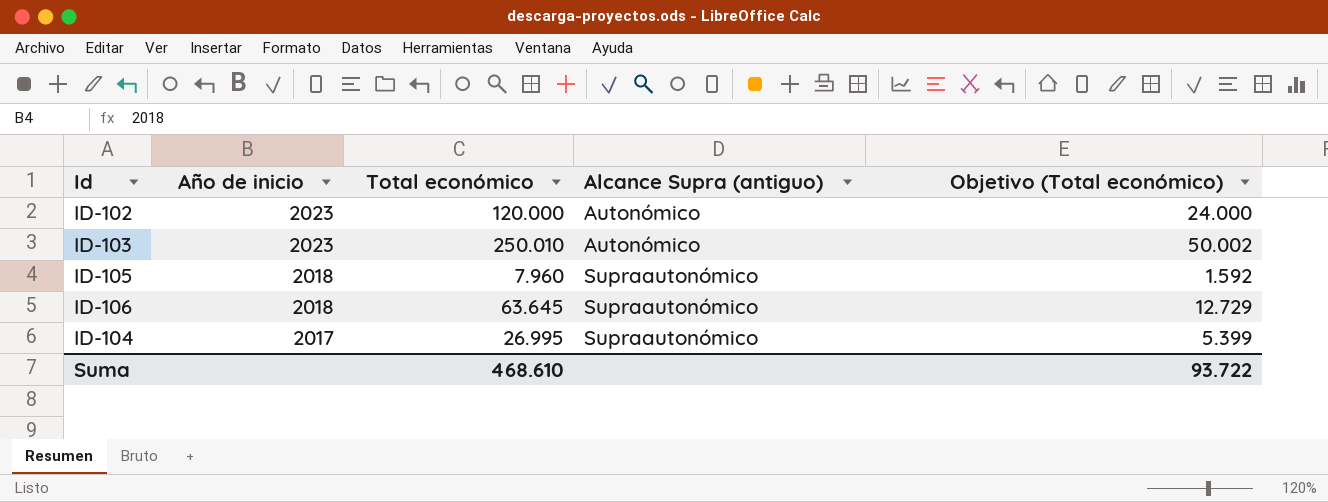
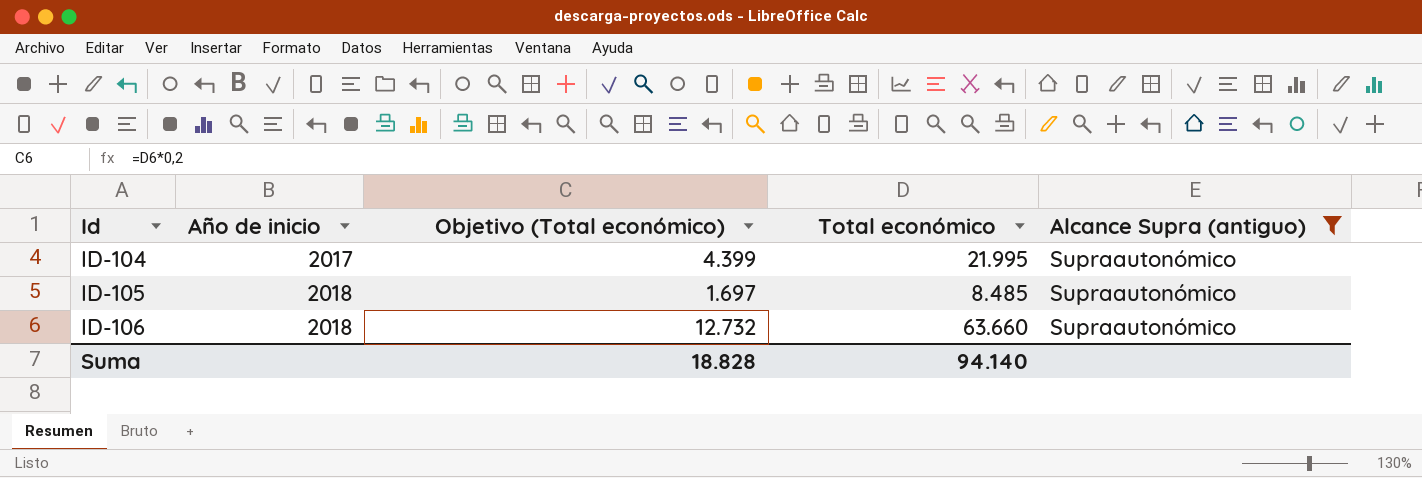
filter: none -> Alcance Supra (antiguo) = Supraautonómico
row order: Año de inicio descending -> Id ascending
column Objetivo (Total económico) | position: 5 -> 3
ID-104 | Objetivo (Total económico): 5.399 -> 4.399
ID-104 | Total económico: 26.995 -> 21.995
ID-105 | Objetivo (Total económico): 1.592 -> 1.697
ID-105 | Total económico: 7.960 -> 8.485
ID-106 | Objetivo (Total económico): 12.729 -> 12.732
ID-106 | Total económico: 63.645 -> 63.660
Suma | Objetivo (Total económico): 93.722 -> 18.828
Suma | Total económico: 468.610 -> 94.140

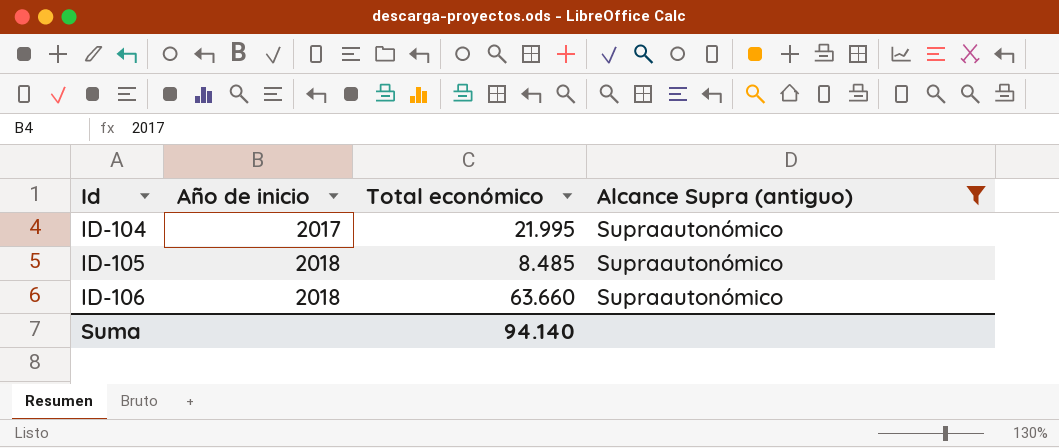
column Objetivo (Total económico) | formula: [Total económico] * 0,2 -> none

